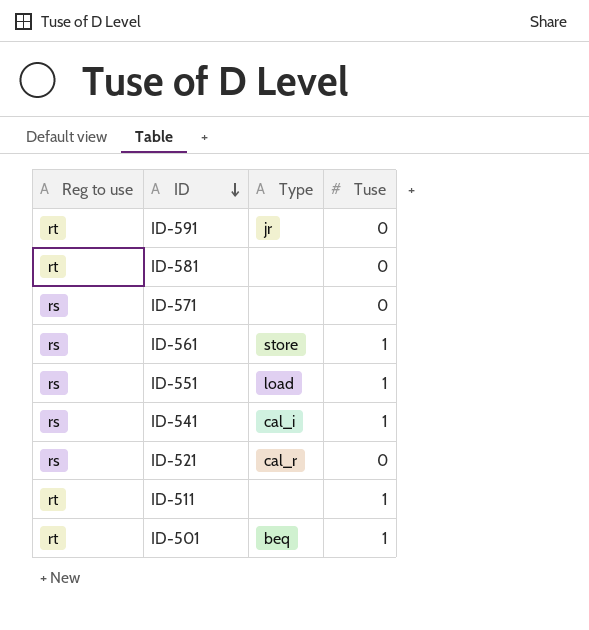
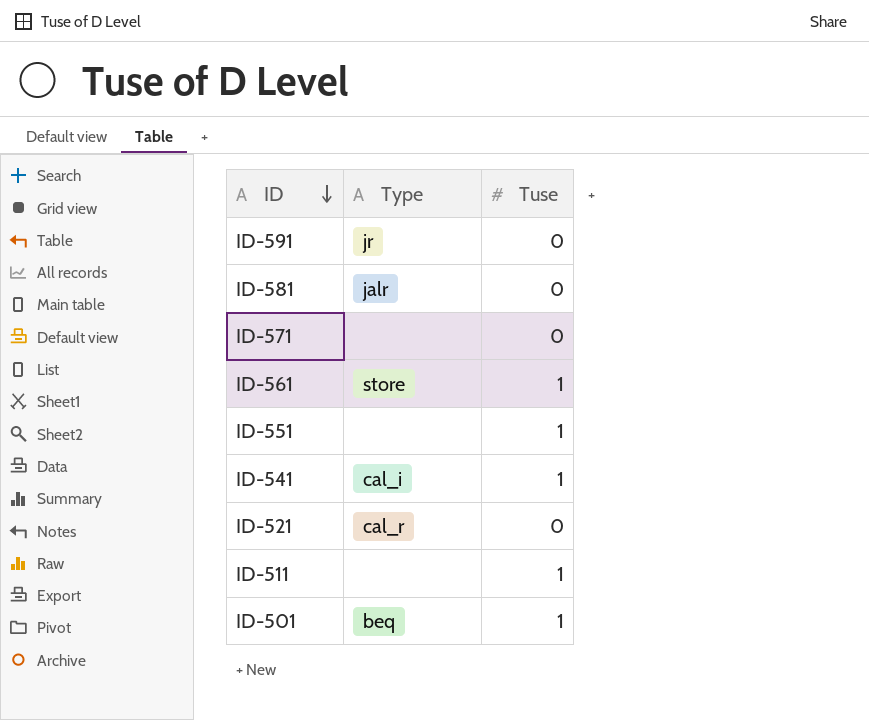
column Reg to use | position: 1 -> none
ID-581 | Type: none -> jalr
ID-551 | Type: load -> none

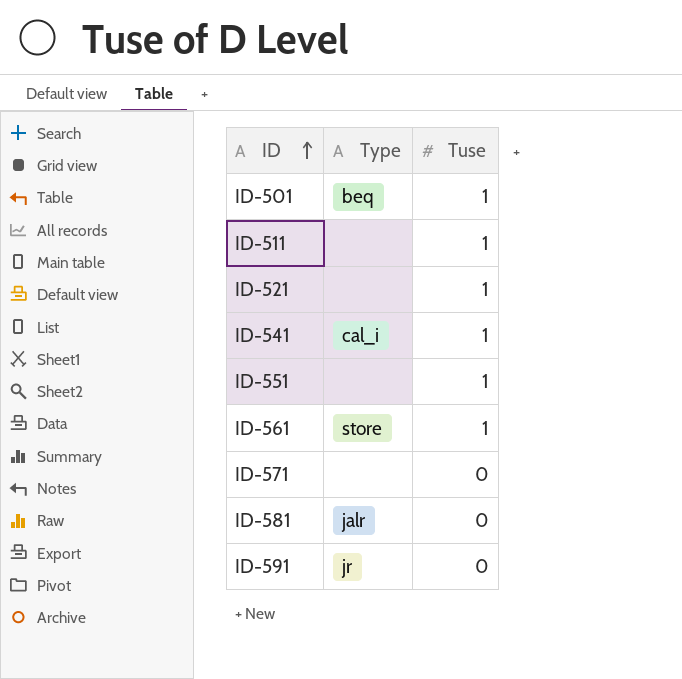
row order: ID descending -> ID ascending
ID-521 | Type: cal_r -> none
ID-521 | Tuse: 0 -> 1

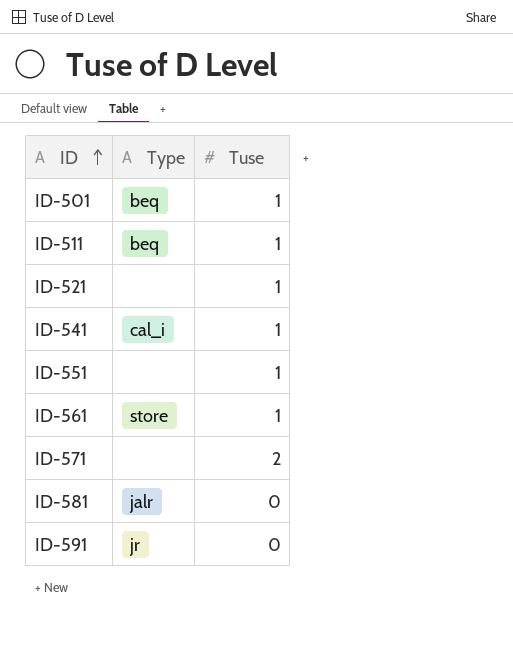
ID-511 | Type: none -> beq
ID-571 | Tuse: 0 -> 2

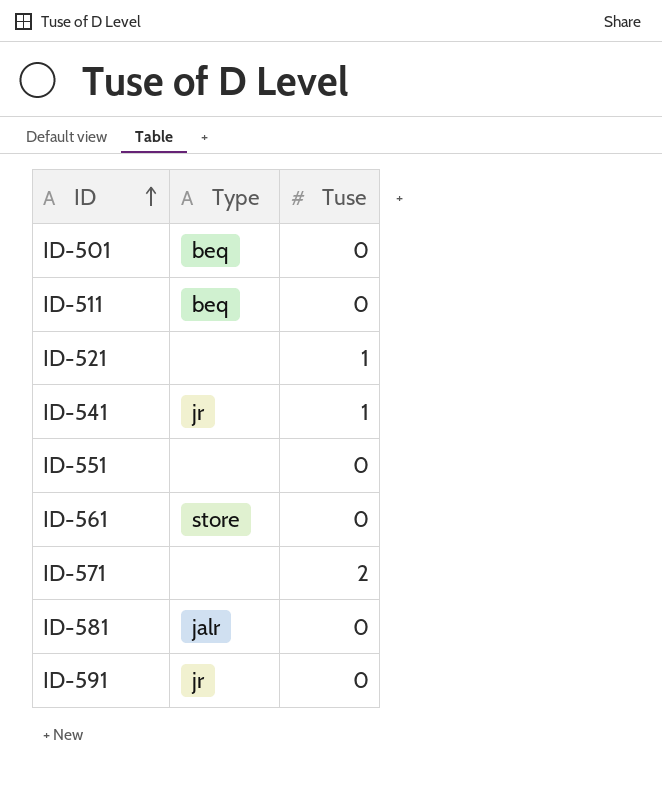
ID-501 | Tuse: 1 -> 0
ID-511 | Tuse: 1 -> 0
ID-541 | Type: cal_i -> jr
ID-551 | Tuse: 1 -> 0
ID-561 | Tuse: 1 -> 0

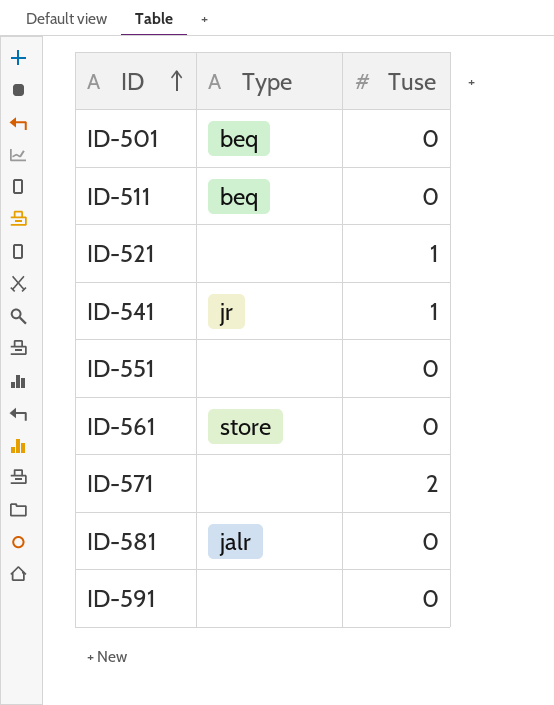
ID-591 | Type: jr -> none

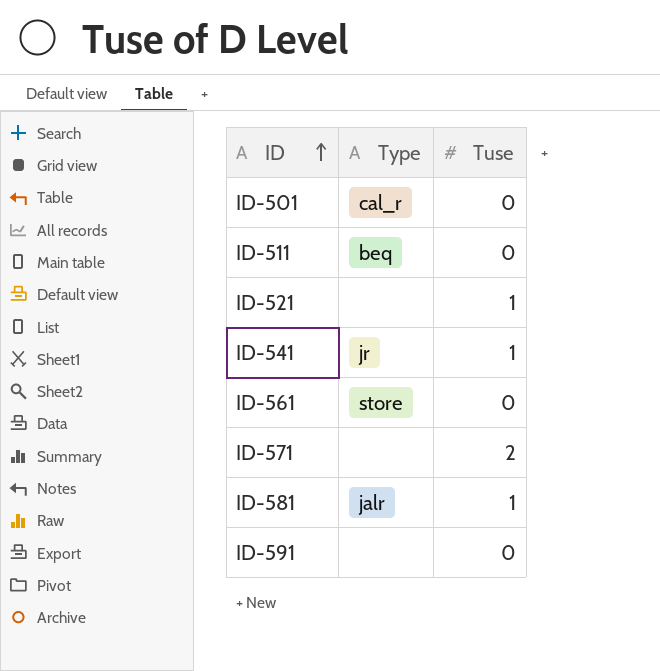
row ID-551: none | 0 -> none
ID-501 | Type: beq -> cal_r
ID-581 | Tuse: 0 -> 1

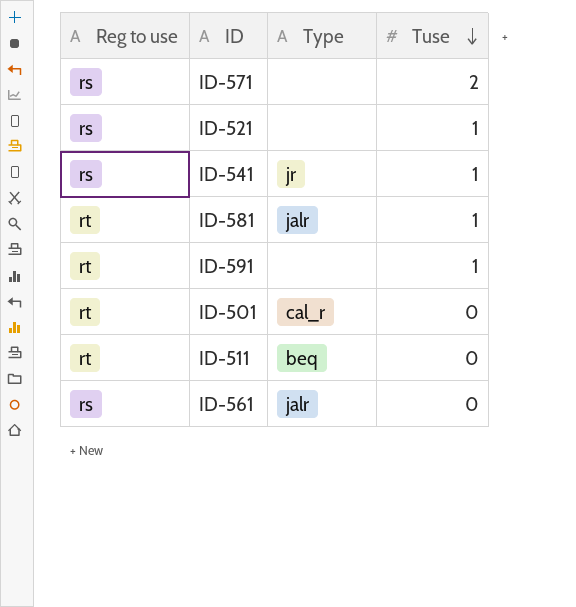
row order: ID ascending -> Tuse descending
column Reg to use | position: none -> 1
ID-591 | Tuse: 0 -> 1
ID-561 | Type: store -> jalr

